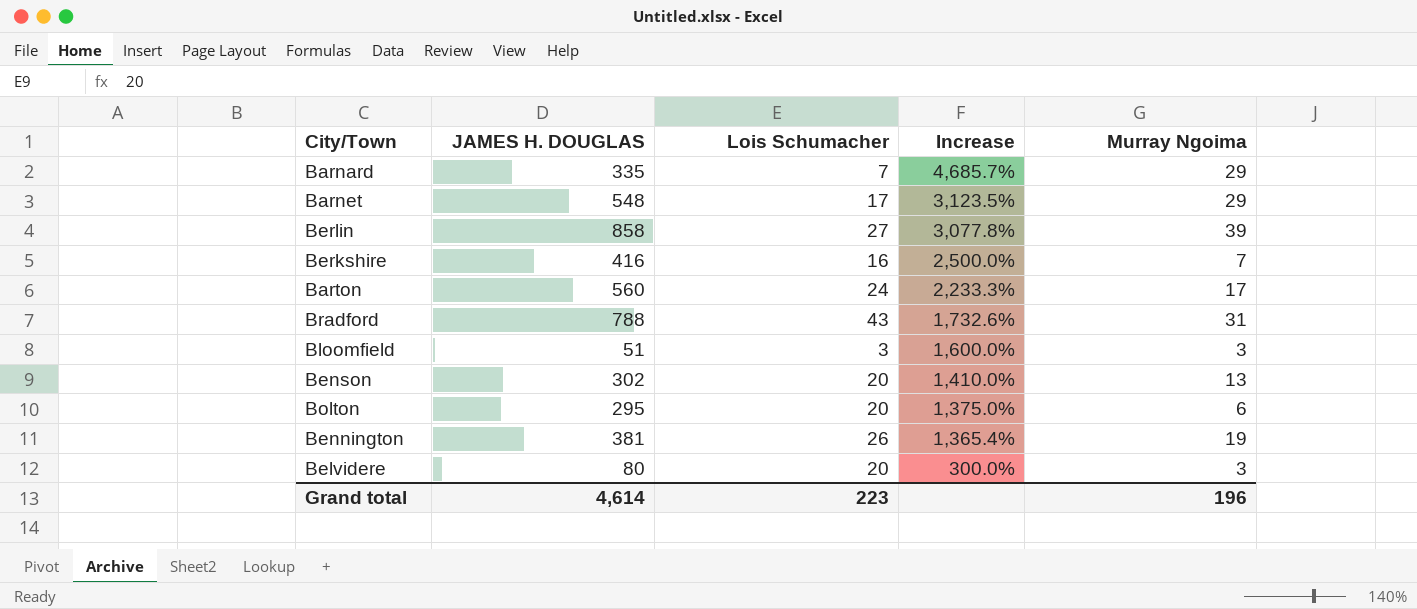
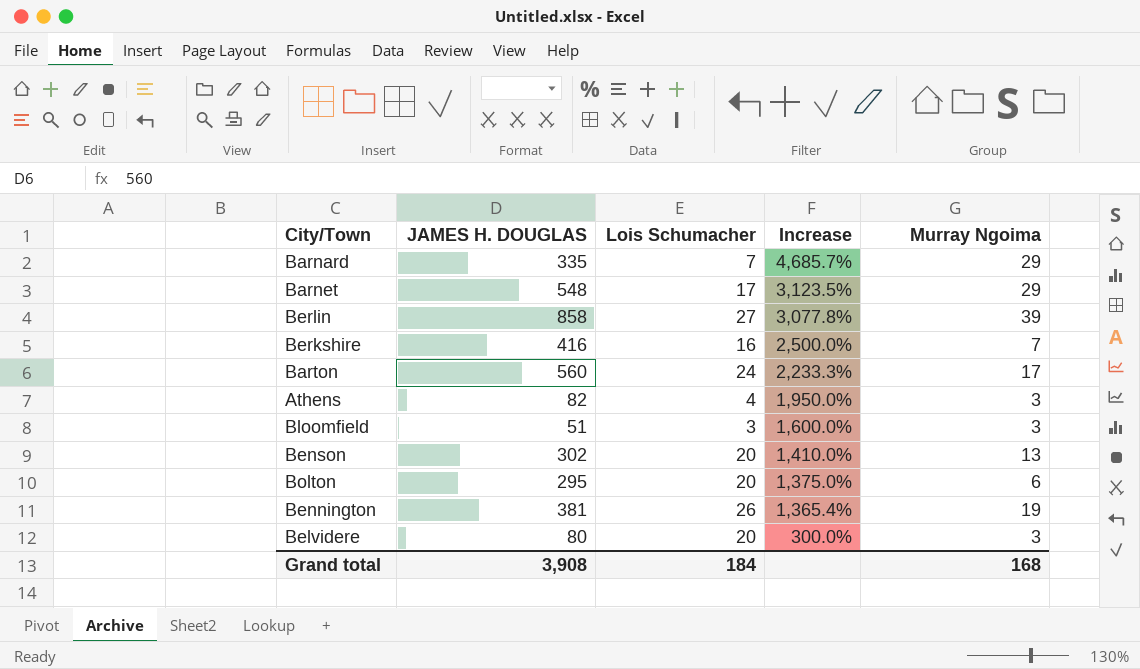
row Bradford: 788 | 43 | 1,732.6% | 31 -> none
row Athens: none -> 82 | 4 | 1,950.0% | 3
Grand total | JAMES H. DOUGLAS: 4,614 -> 3,908
Grand total | Lois Schumacher: 223 -> 184
Grand total | Murray Ngoima: 196 -> 168

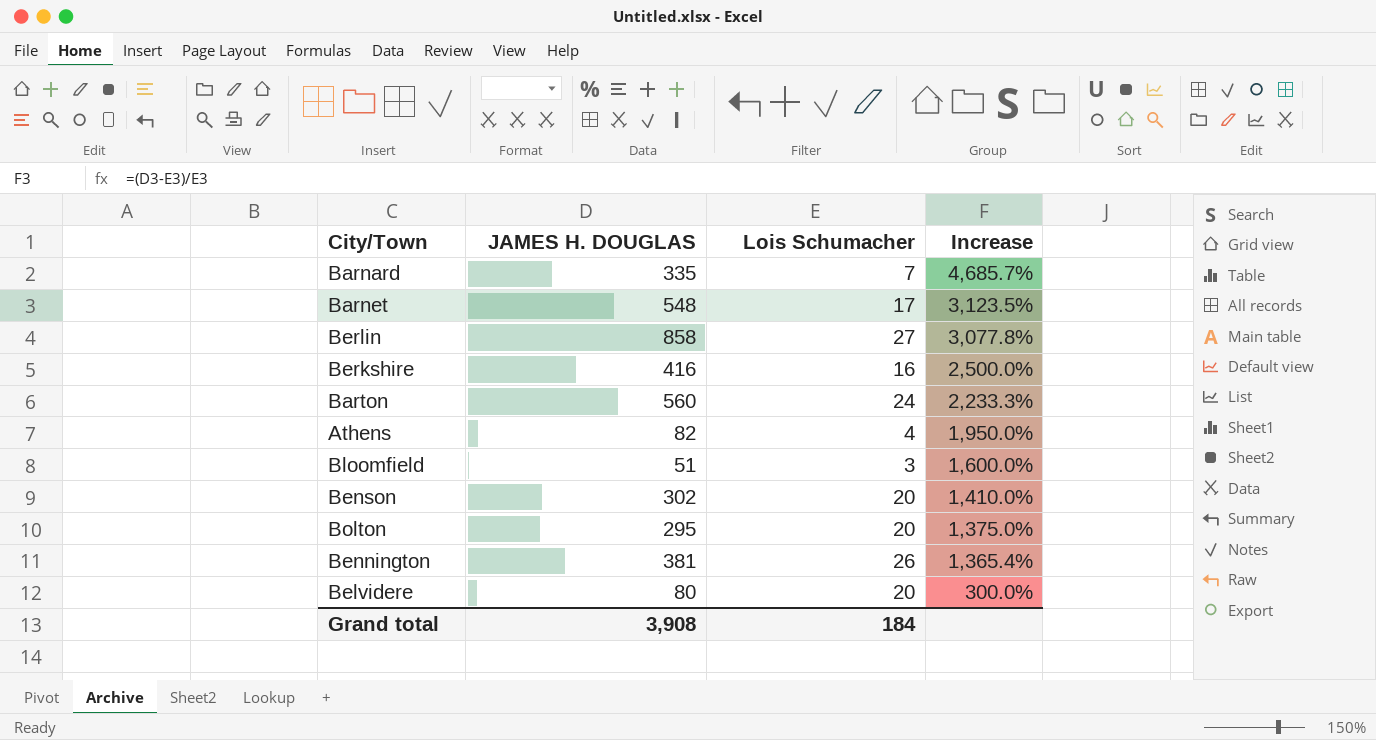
column Murray Ngoima | position: 5 -> none

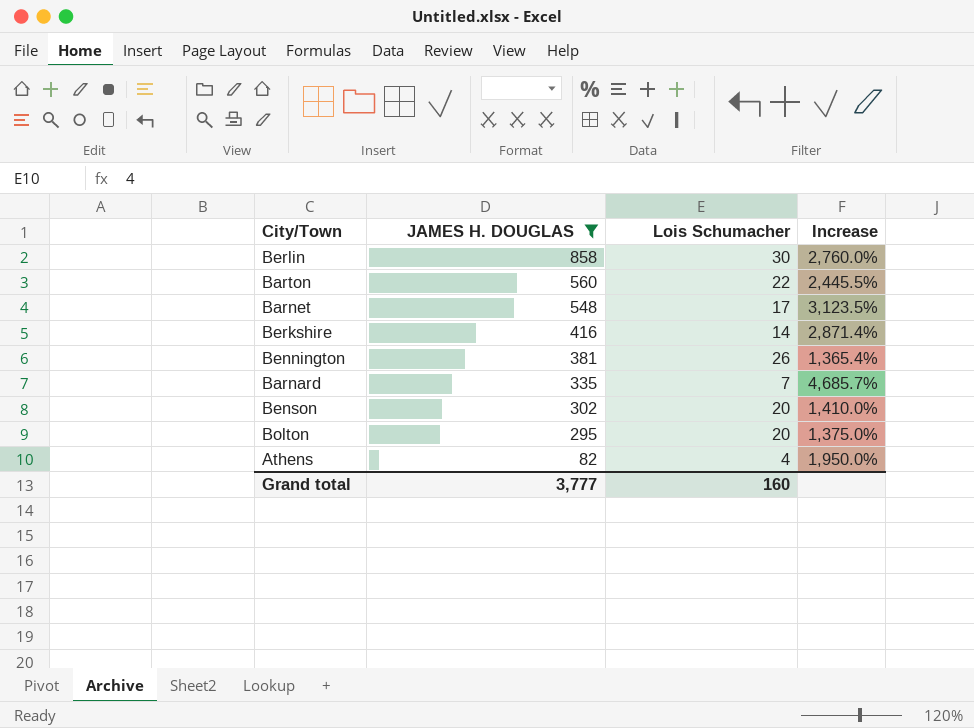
filter: none -> JAMES H. DOUGLAS >= 82
row order: Increase descending -> JAMES H. DOUGLAS descending
Berlin | Lois Schumacher: 27 -> 30
Berlin | Increase: 3,077.8% -> 2,760.0%
Barton | Lois Schumacher: 24 -> 22
Barton | Increase: 2,233.3% -> 2,445.5%
Berkshire | Lois Schumacher: 16 -> 14
Berkshire | Increase: 2,500.0% -> 2,871.4%
Grand total | JAMES H. DOUGLAS: 3,908 -> 3,777
Grand total | Lois Schumacher: 184 -> 160

